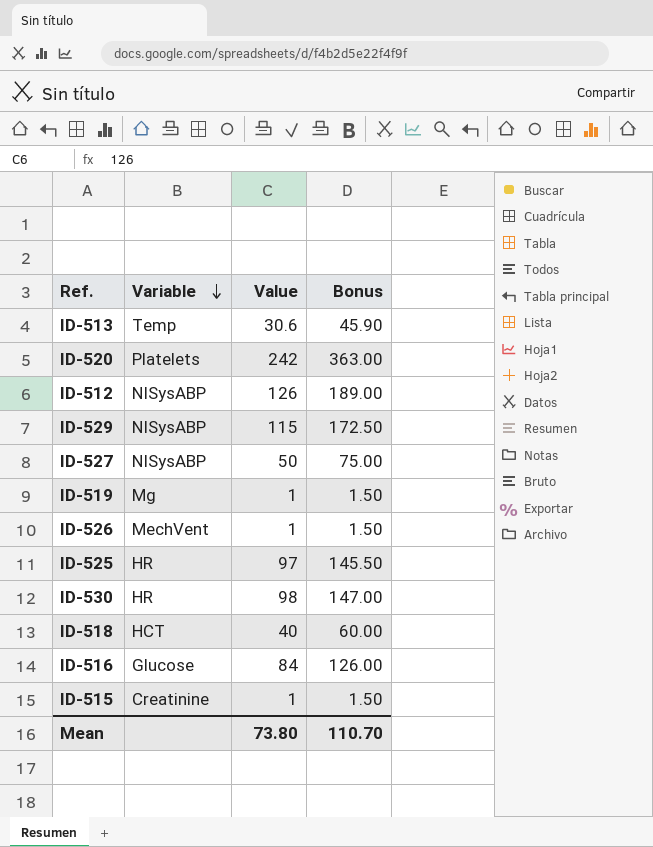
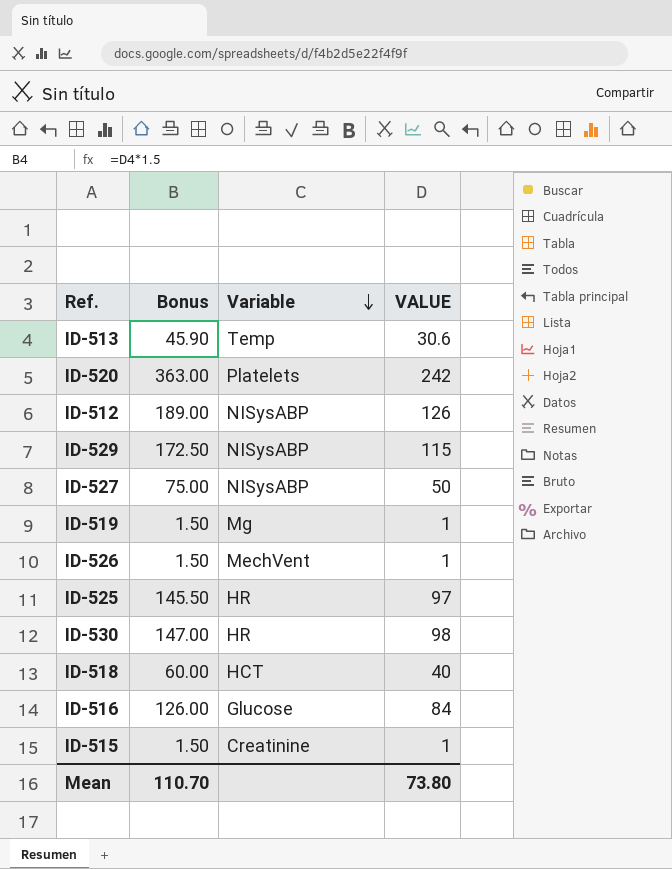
column Bonus | position: 4 -> 2
column name: Value -> VALUE

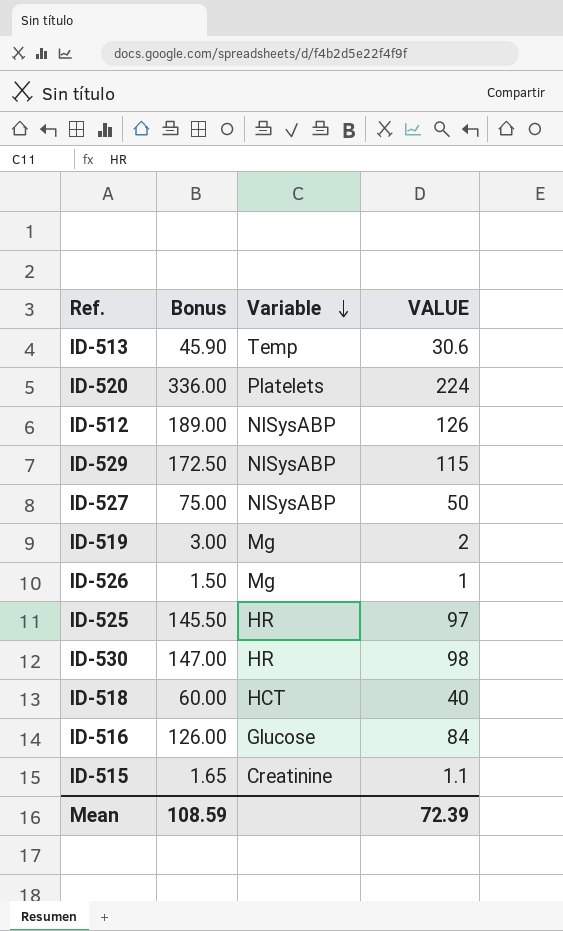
ID-520 | Bonus: 363.00 -> 336.00
ID-520 | VALUE: 242 -> 224
ID-519 | Bonus: 1.50 -> 3.00
ID-519 | VALUE: 1 -> 2
ID-526 | Variable: MechVent -> Mg
ID-515 | Bonus: 1.50 -> 1.65
ID-515 | VALUE: 1 -> 1.1
Mean | Bonus: 110.70 -> 108.59
Mean | VALUE: 73.80 -> 72.39

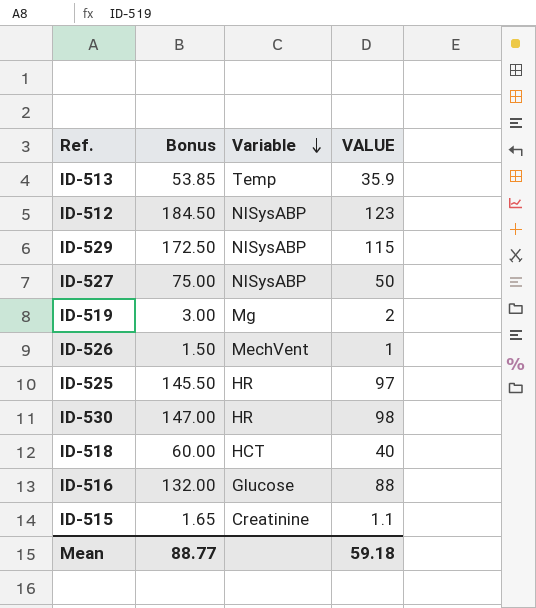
row ID-520: 336.00 | Platelets | 224 -> none
ID-513 | Bonus: 45.90 -> 53.85
ID-513 | VALUE: 30.6 -> 35.9
ID-512 | Bonus: 189.00 -> 184.50
ID-512 | VALUE: 126 -> 123
ID-526 | Variable: Mg -> MechVent
ID-516 | Bonus: 126.00 -> 132.00
ID-516 | VALUE: 84 -> 88
Mean | Bonus: 108.59 -> 88.77
Mean | VALUE: 72.39 -> 59.18

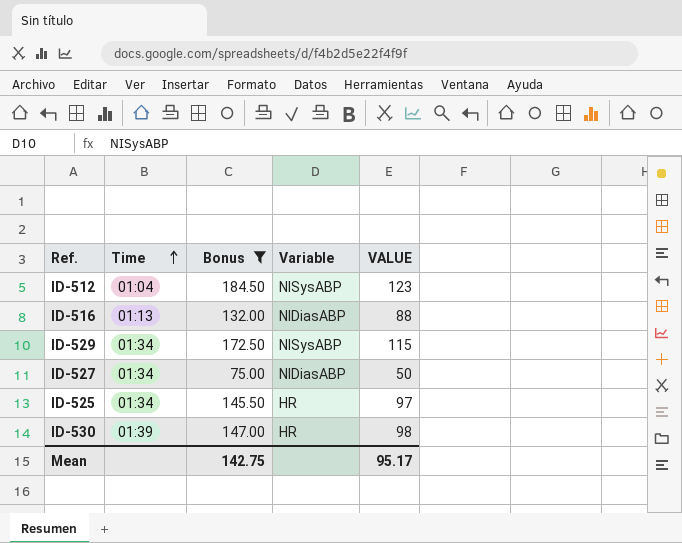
filter: none -> Bonus >= 75.00
row order: Variable descending -> Time ascending
column Time | position: none -> 2
ID-516 | Variable: Glucose -> NIDiasABP
ID-527 | Variable: NISysABP -> NIDiasABP
Mean | Bonus: 88.77 -> 142.75
Mean | VALUE: 59.18 -> 95.17

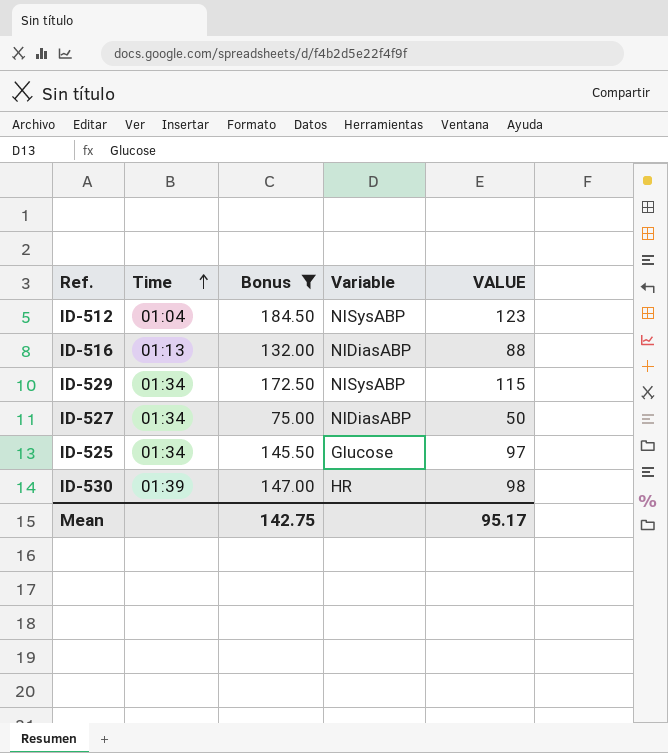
ID-525 | Variable: HR -> Glucose

